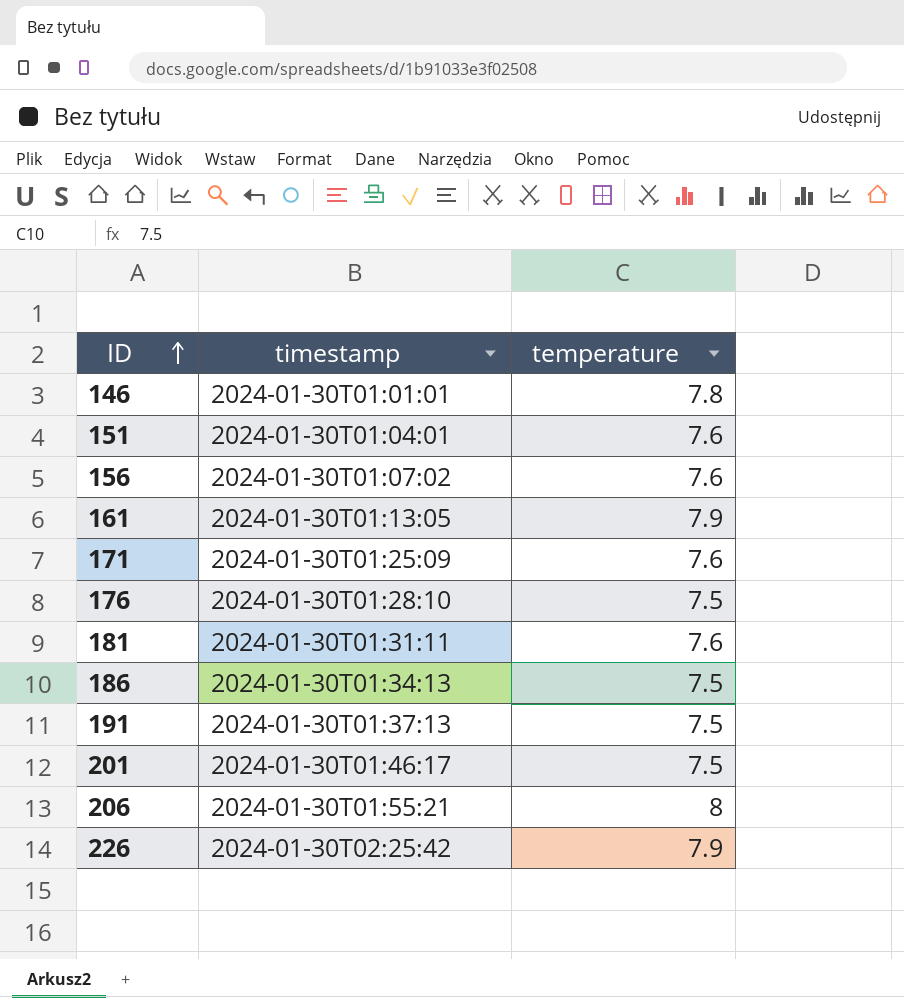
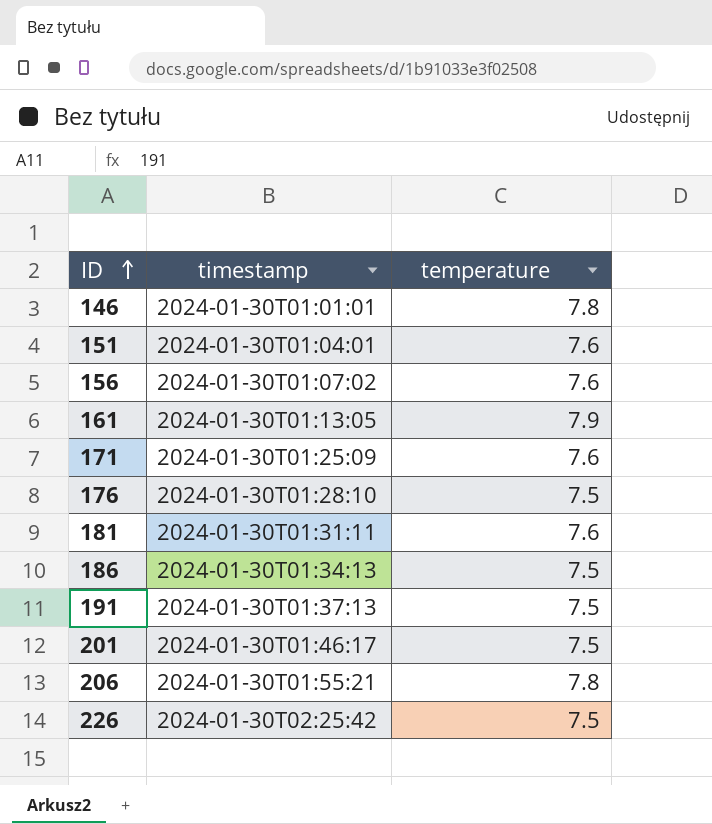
206 | temperature: 8 -> 7.8
226 | temperature: 7.9 -> 7.5

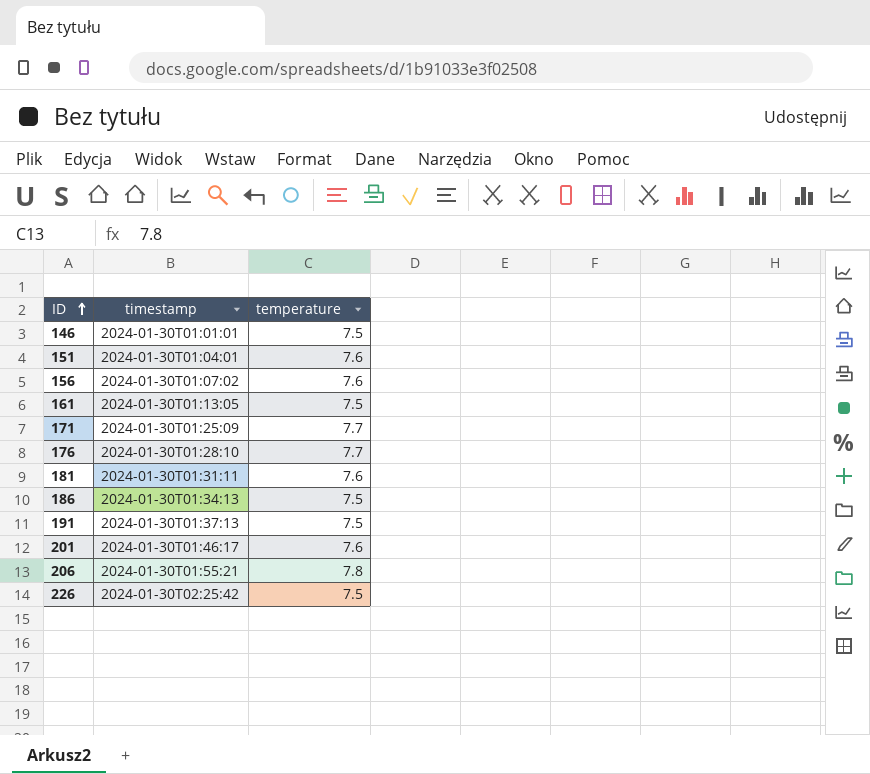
146 | temperature: 7.8 -> 7.5
161 | temperature: 7.9 -> 7.5
171 | temperature: 7.6 -> 7.7
176 | temperature: 7.5 -> 7.7
201 | temperature: 7.5 -> 7.6

